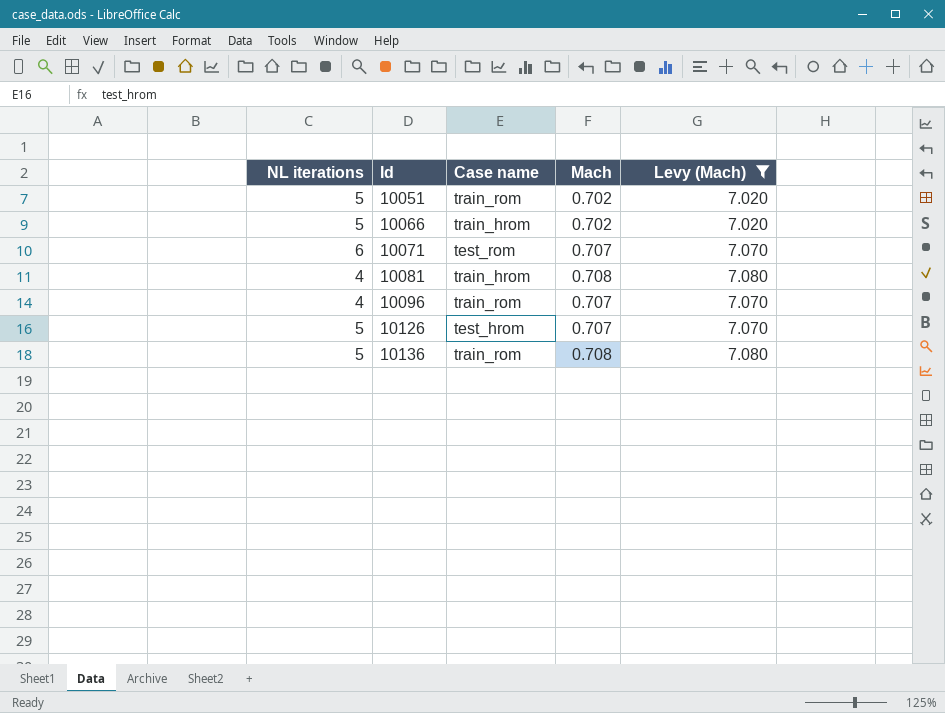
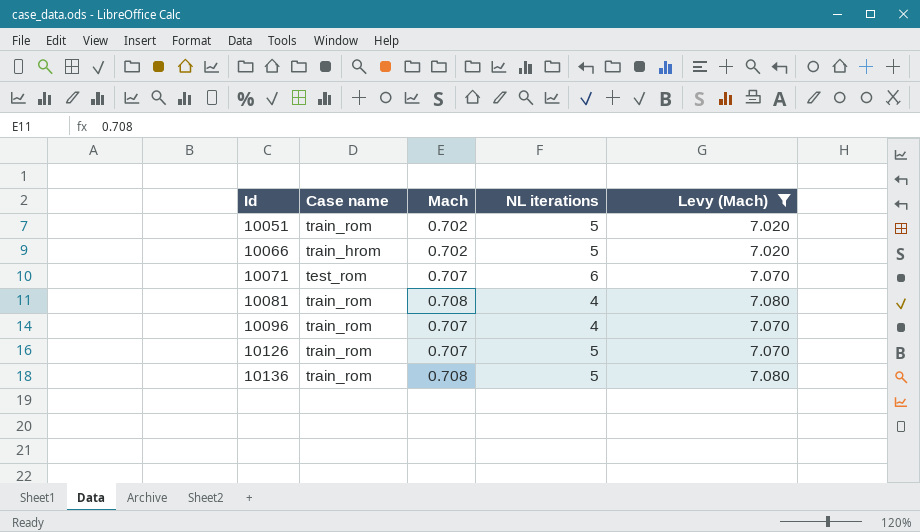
column NL iterations | position: 1 -> 4
10081 | Case name: train_hrom -> train_rom
10126 | Case name: test_hrom -> train_rom

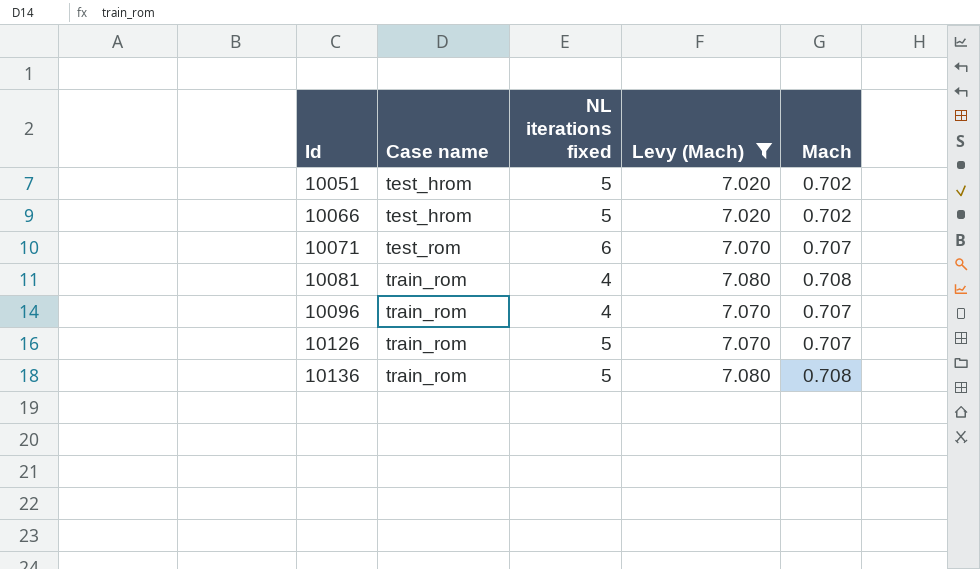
column name: NL iterations -> NL iterations fixed
column Mach | position: 3 -> 5
10051 | Case name: train_rom -> test_hrom
10066 | Case name: train_hrom -> test_hrom

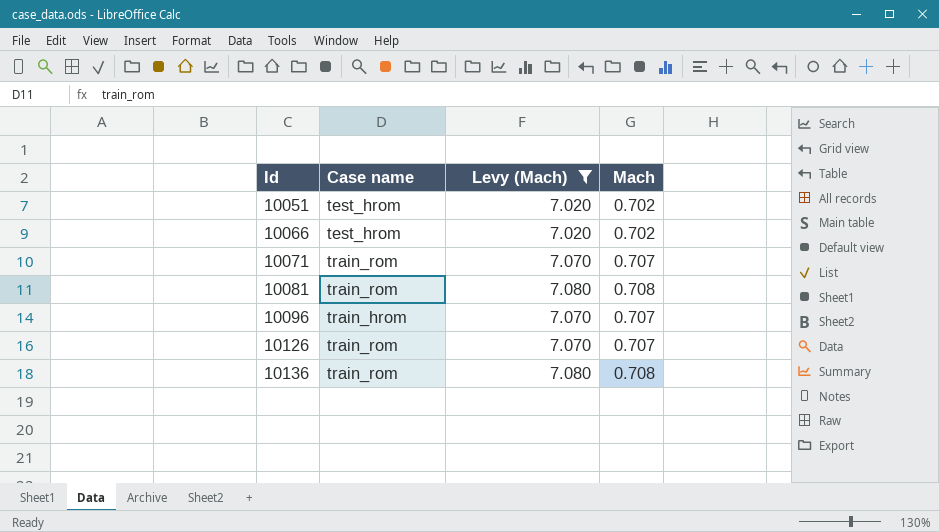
column NL iterations fixed | position: 3 -> none
10071 | Case name: test_rom -> train_rom
10096 | Case name: train_rom -> train_hrom

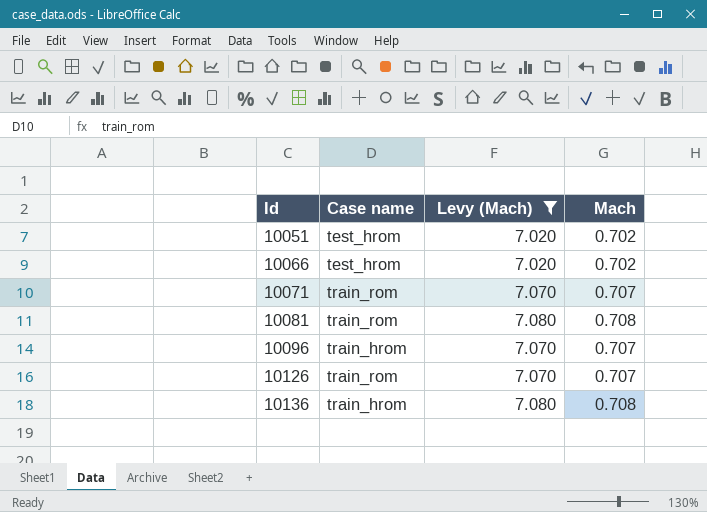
10136 | Case name: train_rom -> train_hrom

